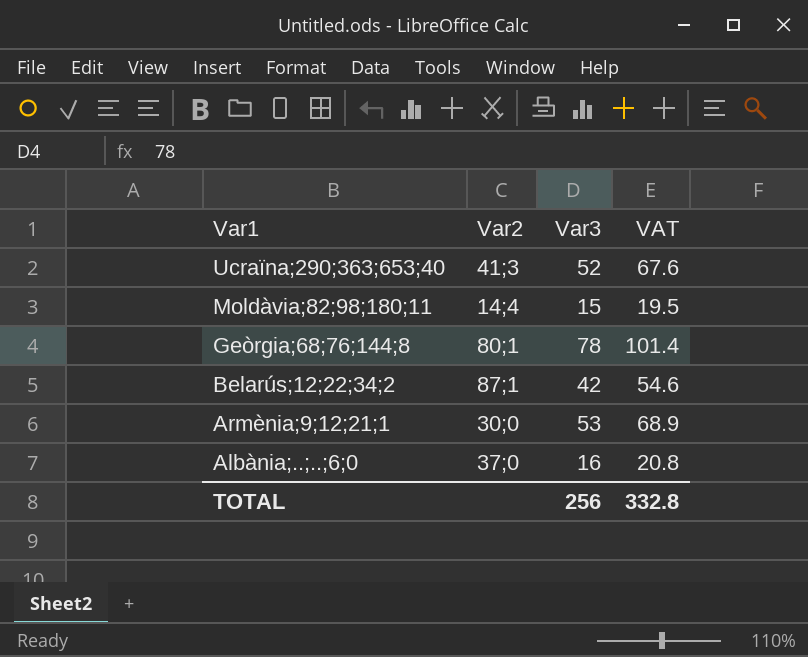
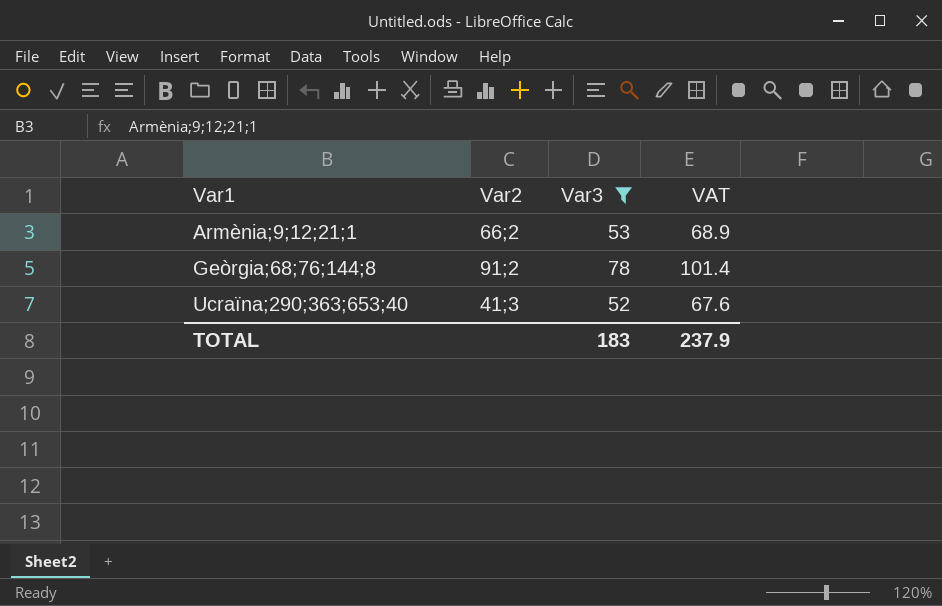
filter: none -> Var3 >= 52
row order: Var1 descending -> Var1 ascending
Armènia;9;12;21;1 | Var2: 30;0 -> 66;2
Geòrgia;68;76;144;8 | Var2: 80;1 -> 91;2
TOTAL | Var3: 256 -> 183
TOTAL | VAT: 332.8 -> 237.9

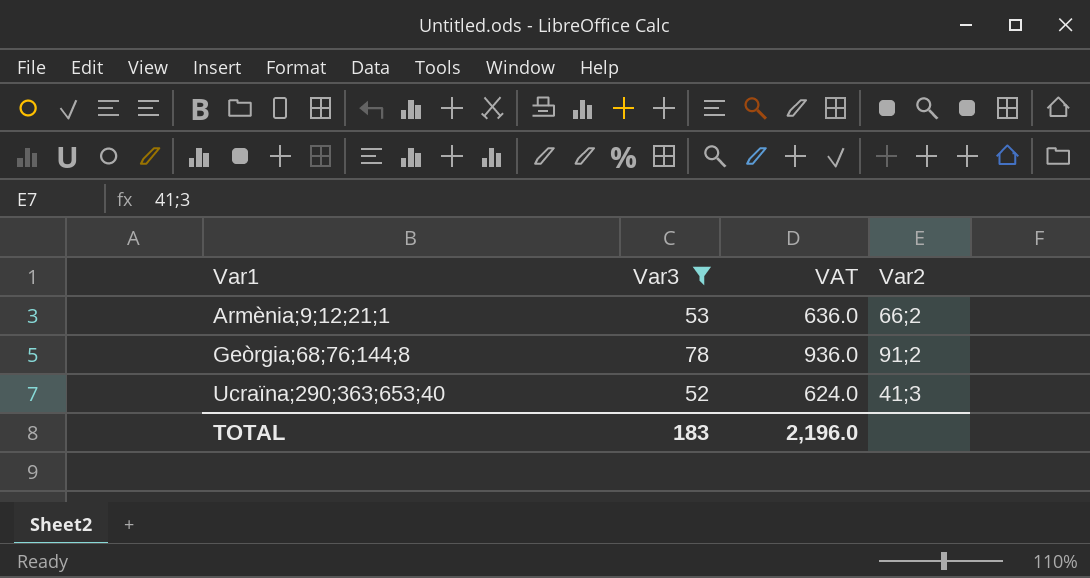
column VAT | formula: [Var3] * 1.3 -> [Var3] * 12
column Var2 | position: 2 -> 4
TOTAL | VAT: 237.9 -> 2,196.0

